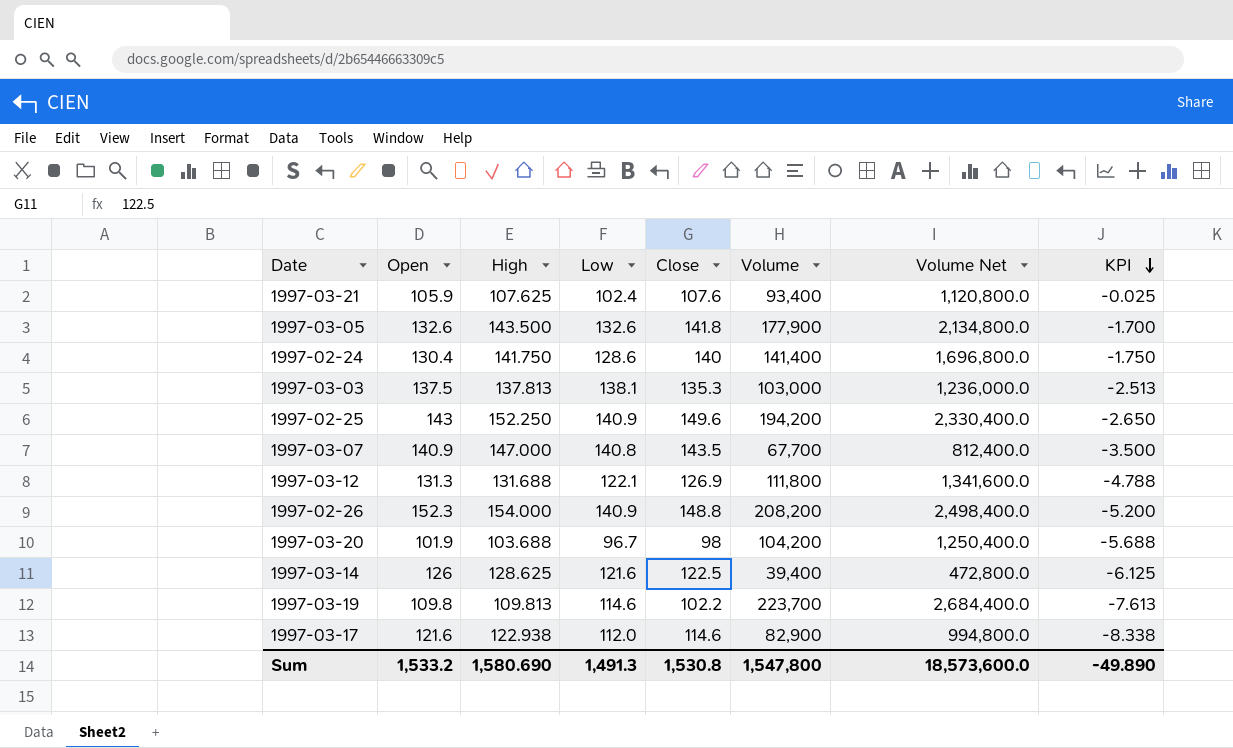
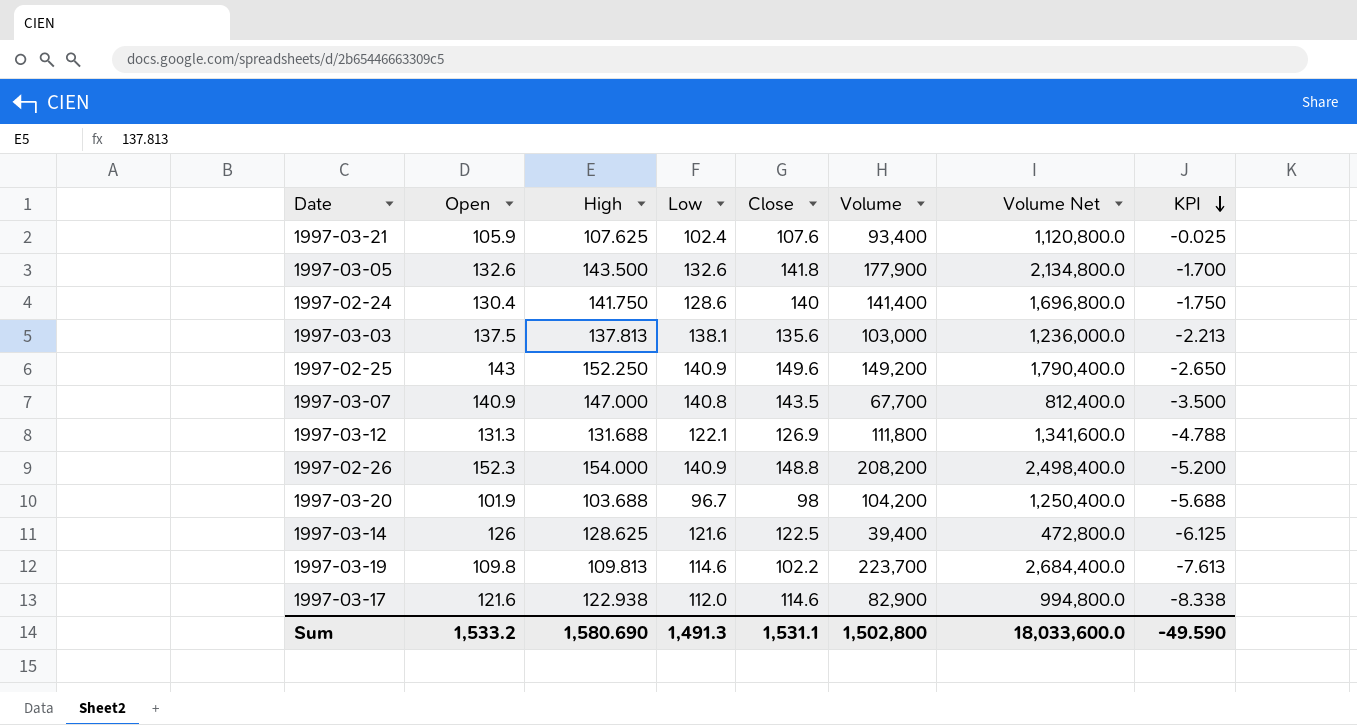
1997-03-03 | Close: 135.3 -> 135.6
1997-03-03 | KPI: -2.513 -> -2.213
1997-02-25 | Volume: 194,200 -> 149,200
1997-02-25 | Volume Net: 2,330,400.0 -> 1,790,400.0
Sum | Close: 1,530.8 -> 1,531.1
Sum | Volume: 1,547,800 -> 1,502,800
Sum | Volume Net: 18,573,600.0 -> 18,033,600.0
Sum | KPI: -49.890 -> -49.590

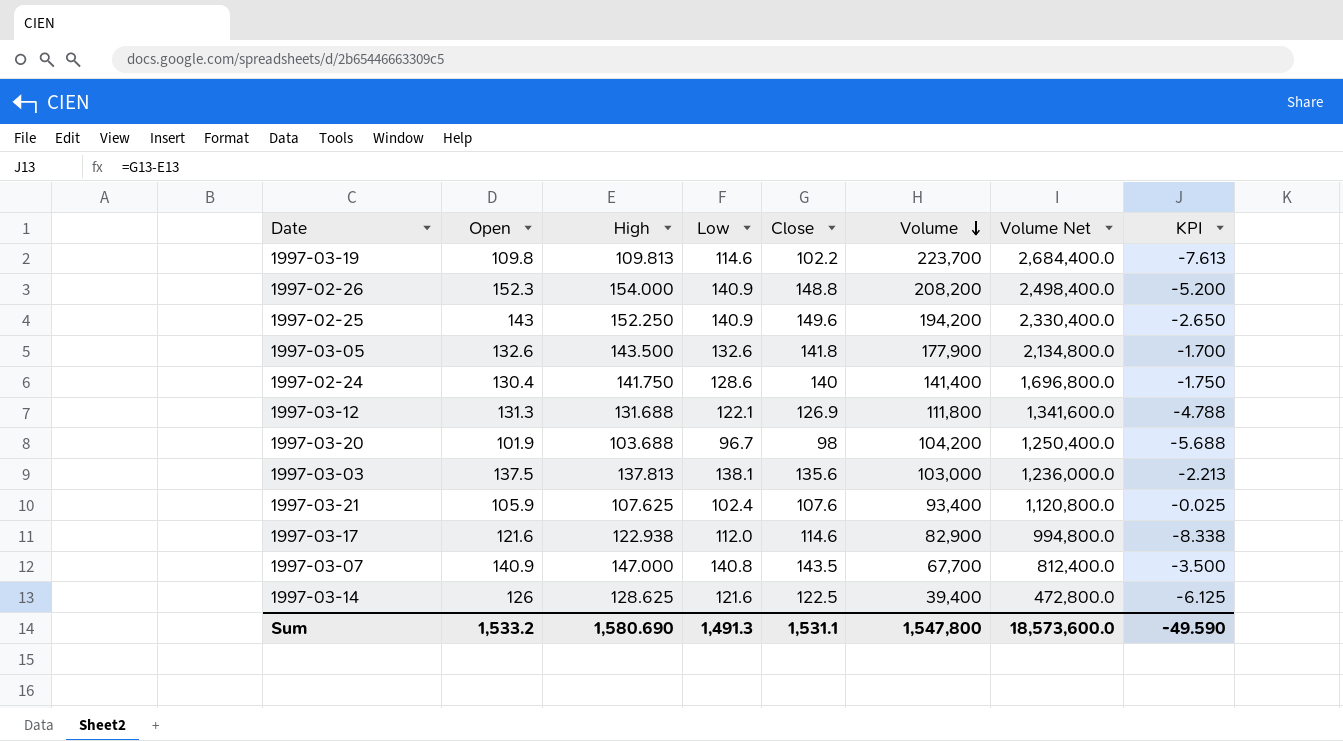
row order: KPI descending -> Volume descending
1997-02-25 | Volume: 149,200 -> 194,200
1997-02-25 | Volume Net: 1,790,400.0 -> 2,330,400.0
Sum | Volume: 1,502,800 -> 1,547,800
Sum | Volume Net: 18,033,600.0 -> 18,573,600.0

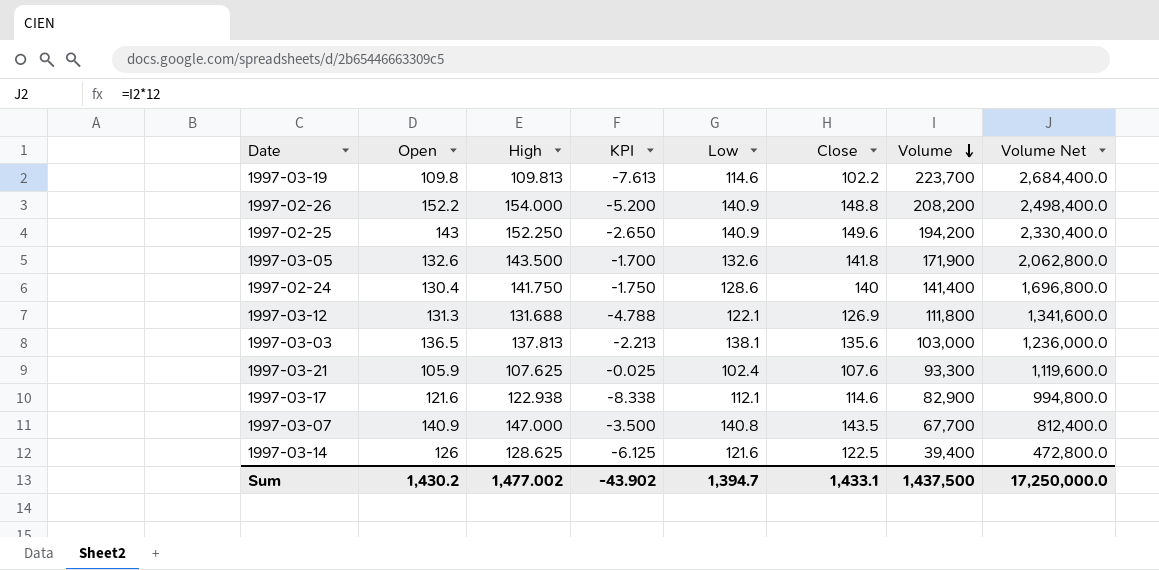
column KPI | position: 8 -> 4
row 1997-03-20: 101.9 | 103.688 | 96.7 | 98 | 104,200 | 1,250,400.0 | -5.688 -> none
1997-02-26 | Open: 152.3 -> 152.2
1997-03-05 | Volume: 177,900 -> 171,900
1997-03-05 | Volume Net: 2,134,800.0 -> 2,062,800.0
1997-03-03 | Open: 137.5 -> 136.5
1997-03-21 | Volume: 93,400 -> 93,300
1997-03-21 | Volume Net: 1,120,800.0 -> 1,119,600.0
1997-03-17 | Low: 112.0 -> 112.1
Sum | Open: 1,533.2 -> 1,430.2
Sum | High: 1,580.690 -> 1,477.002
Sum | KPI: -49.590 -> -43.902
Sum | Low: 1,491.3 -> 1,394.7
Sum | Close: 1,531.1 -> 1,433.1
Sum | Volume: 1,547,800 -> 1,437,500
Sum | Volume Net: 18,573,600.0 -> 17,250,000.0

